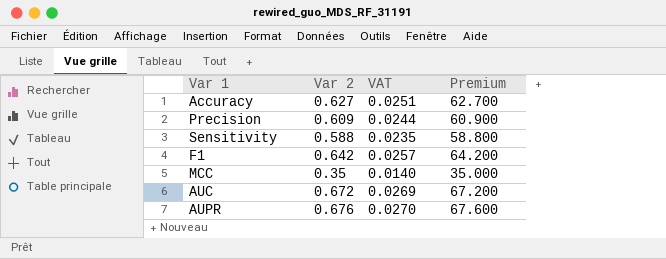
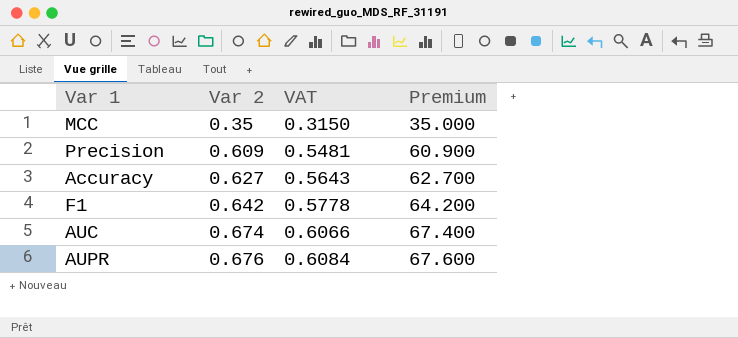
row order: none -> Var 2 ascending
column VAT | formula: [Var 2] * 0.04 -> [Var 2] * 0.9
row Sensitivity: 0.588 | 0.0235 | 58.800 -> none
AUC | Var 2: 0.672 -> 0.674
AUC | Premium: 67.200 -> 67.400

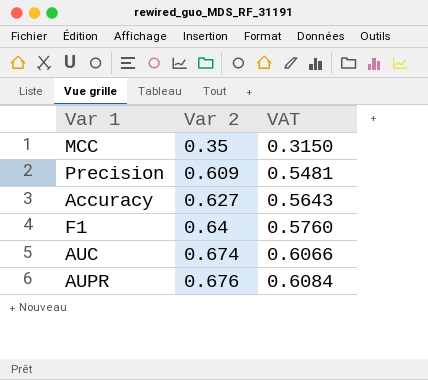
column Premium | formula: [Var 2] * 100 -> none
F1 | Var 2: 0.642 -> 0.64
F1 | VAT: 0.5778 -> 0.5760

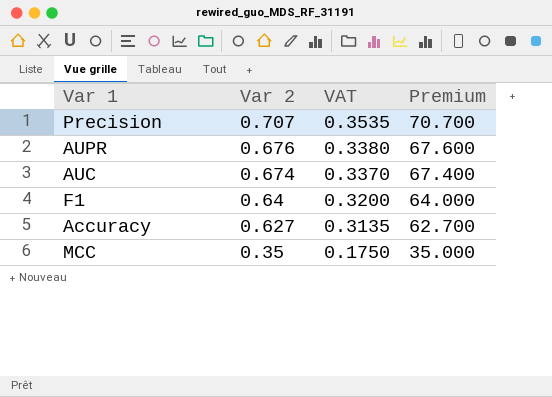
row order: Var 2 ascending -> Var 2 descending
column VAT | formula: [Var 2] * 0.9 -> [Var 2] * 0.5
column Premium | formula: none -> [Var 2] * 100
Precision | Var 2: 0.609 -> 0.707

